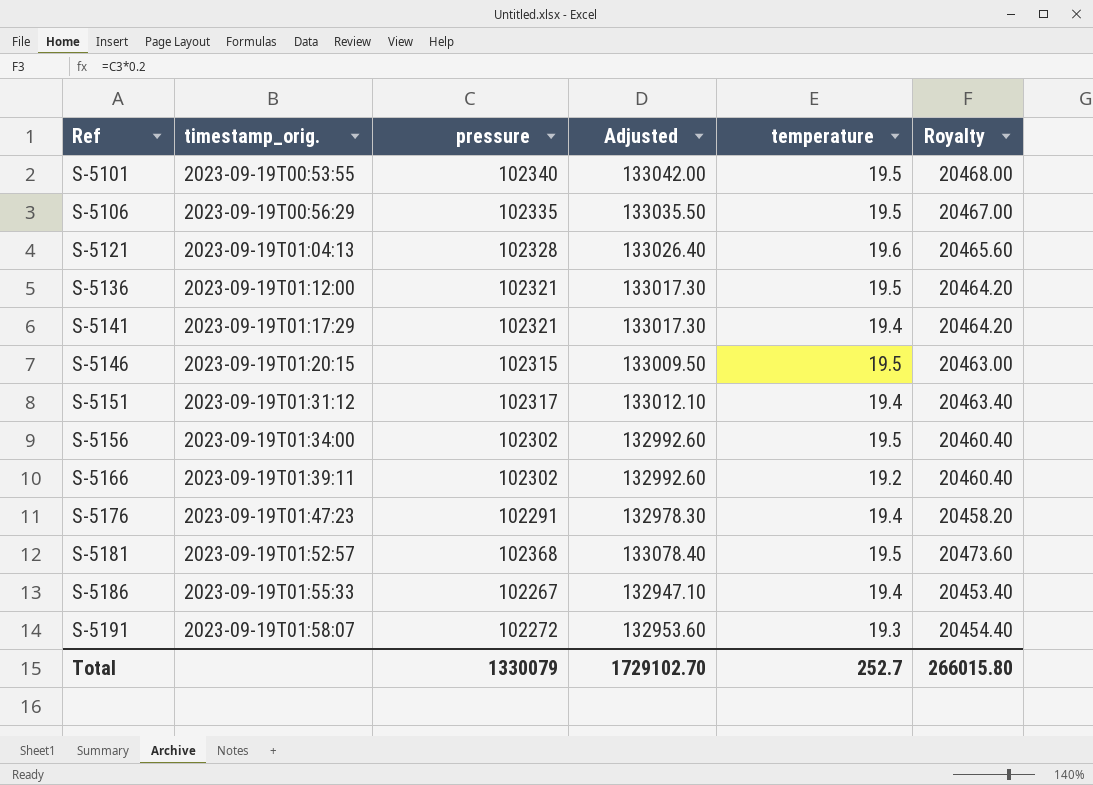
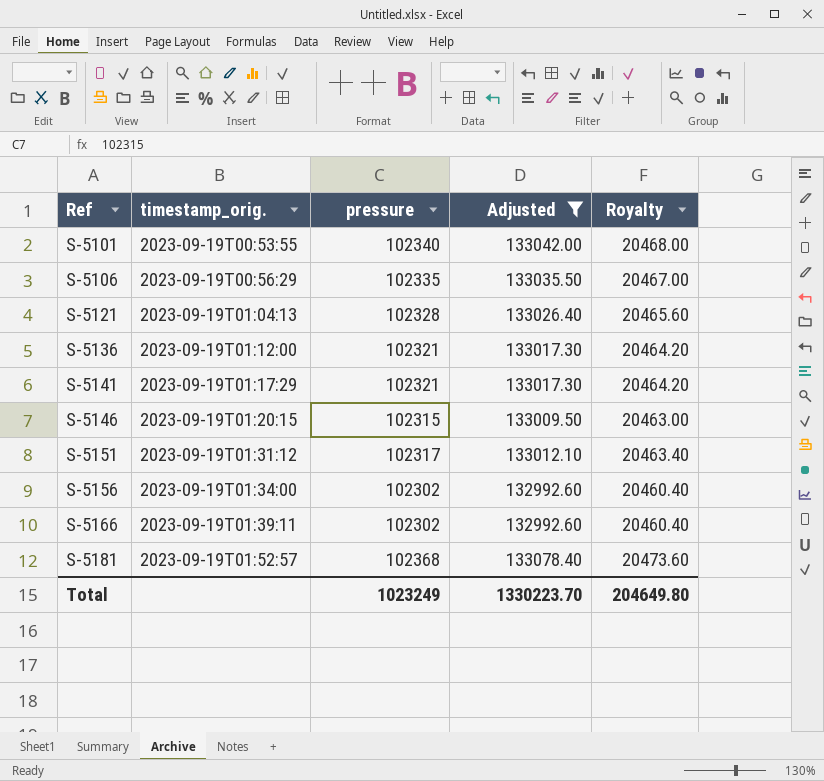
filter: none -> Adjusted >= 132992.60
column temperature | position: 5 -> none
Total | pressure: 1330079 -> 1023249
Total | Adjusted: 1729102.70 -> 1330223.70
Total | Royalty: 266015.80 -> 204649.80

